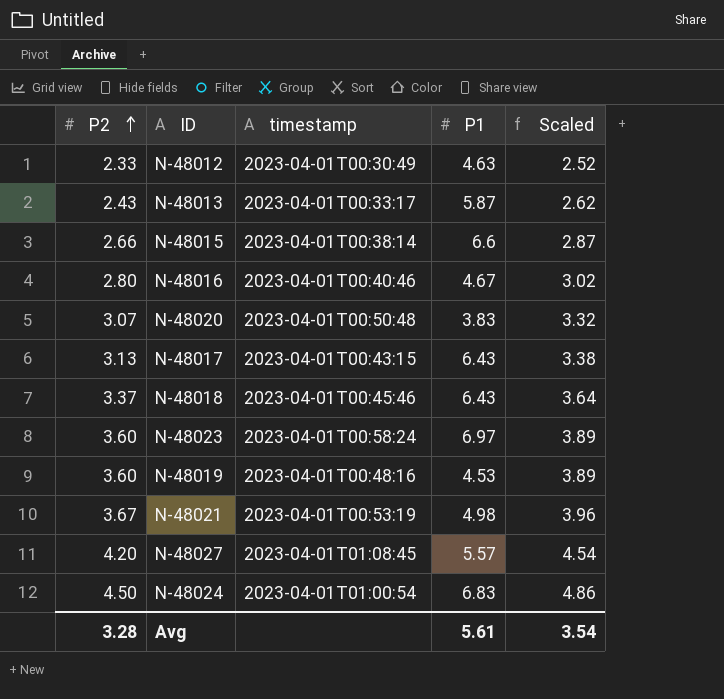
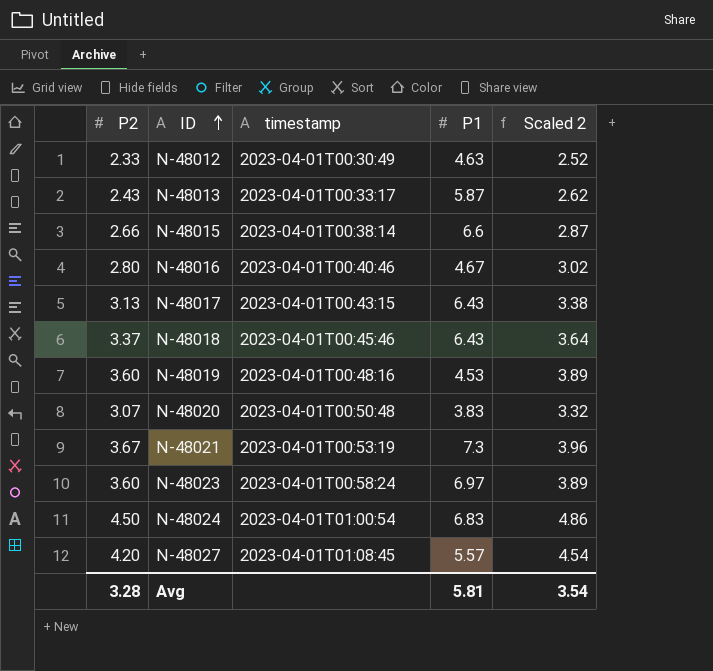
row order: P2 ascending -> ID ascending
column name: Scaled -> Scaled 2
N-48021 | P1: 4.98 -> 7.3
Avg | P1: 5.61 -> 5.81

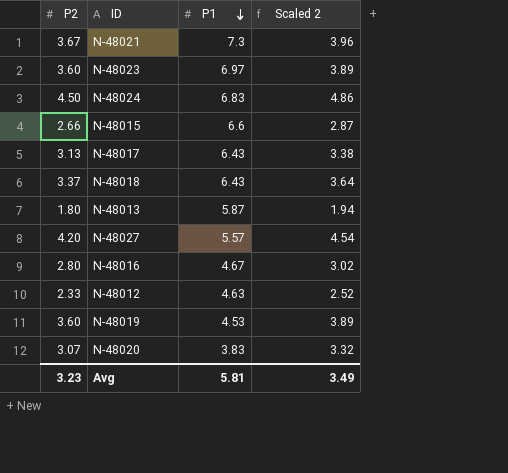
row order: ID ascending -> P1 descending
column timestamp | position: 3 -> none
N-48013 | P2: 2.43 -> 1.80
N-48013 | Scaled 2: 2.62 -> 1.94
Avg | P2: 3.28 -> 3.23
Avg | Scaled 2: 3.54 -> 3.49

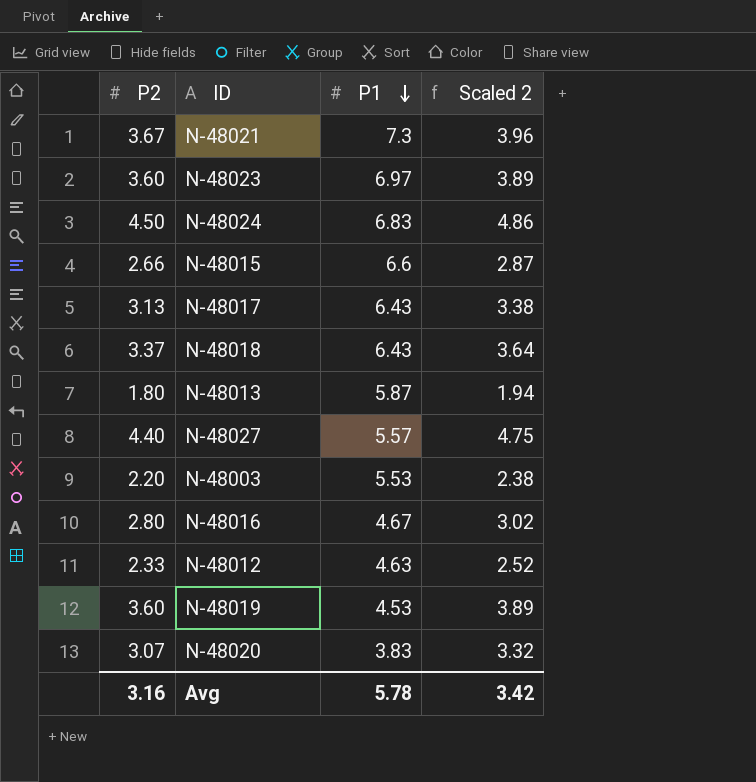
N-48027 | P2: 4.20 -> 4.40
N-48027 | Scaled 2: 4.54 -> 4.75
row N-48003: none -> 2.20 | 5.53 | 2.38
Avg | P2: 3.23 -> 3.16
Avg | P1: 5.81 -> 5.78
Avg | Scaled 2: 3.49 -> 3.42

